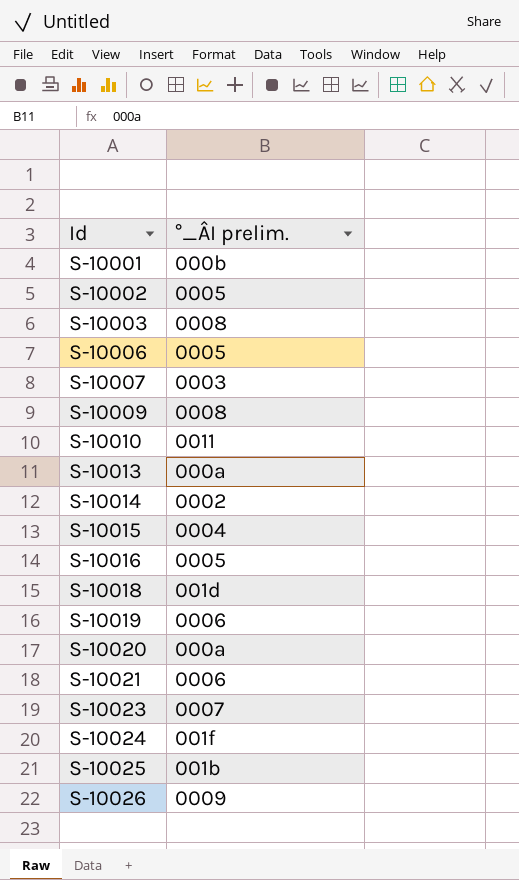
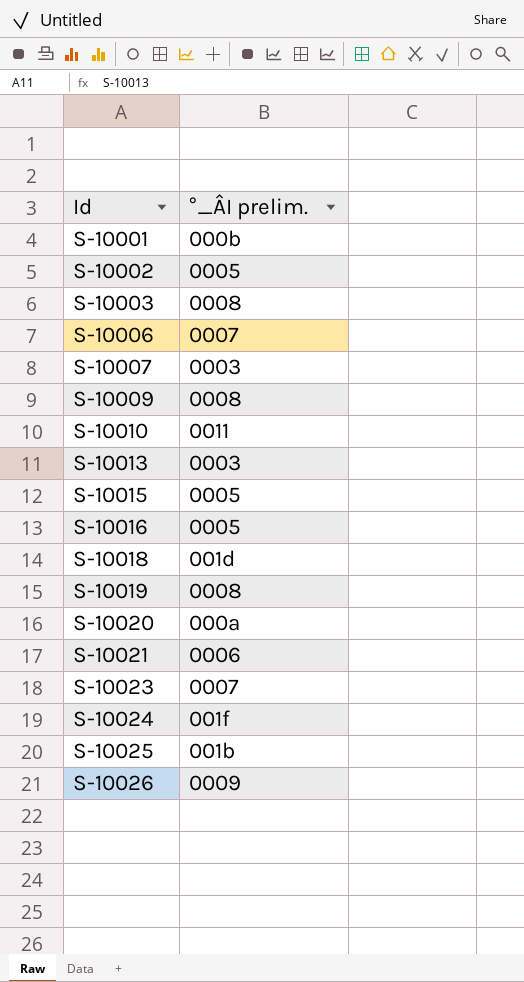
row S-10014: 0002 -> none
S-10006 | °_ÂI prelim.: 0005 -> 0007
S-10013 | °_ÂI prelim.: 000a -> 0003
S-10015 | °_ÂI prelim.: 0004 -> 0005
S-10019 | °_ÂI prelim.: 0006 -> 0008

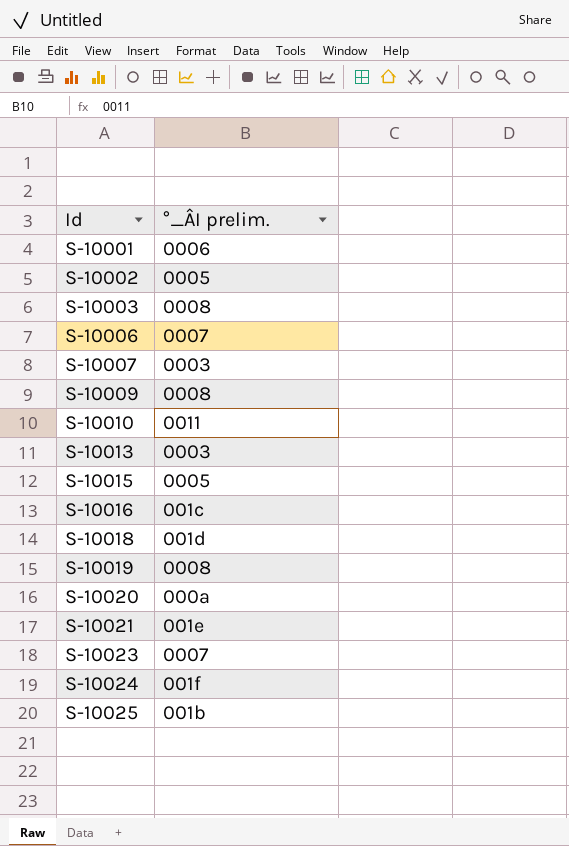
row S-10026: 0009 -> none
S-10001 | °_ÂI prelim.: 000b -> 0006
S-10016 | °_ÂI prelim.: 0005 -> 001c
S-10021 | °_ÂI prelim.: 0006 -> 001e

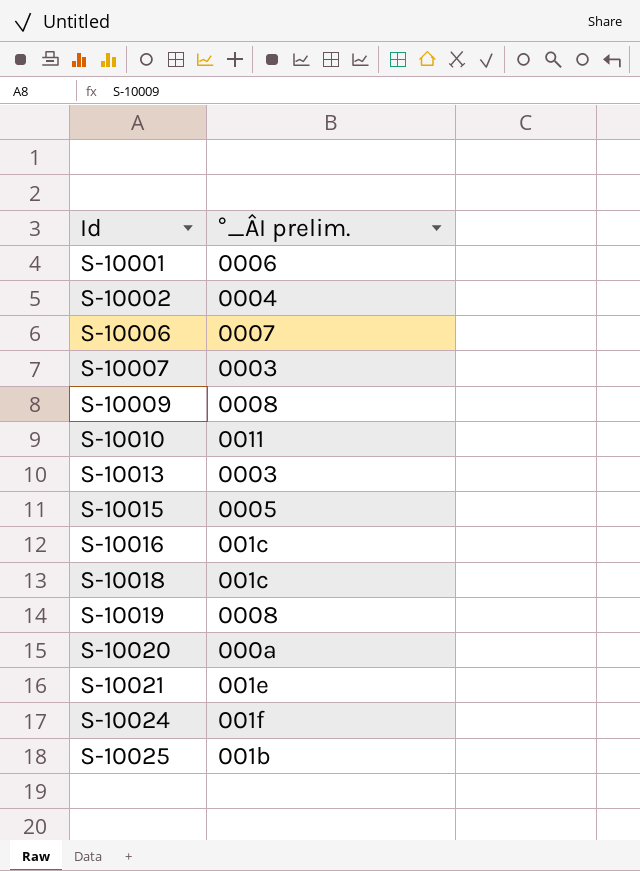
row S-10003: 0008 -> none
row S-10023: 0007 -> none
S-10002 | °_ÂI prelim.: 0005 -> 0004
S-10018 | °_ÂI prelim.: 001d -> 001c

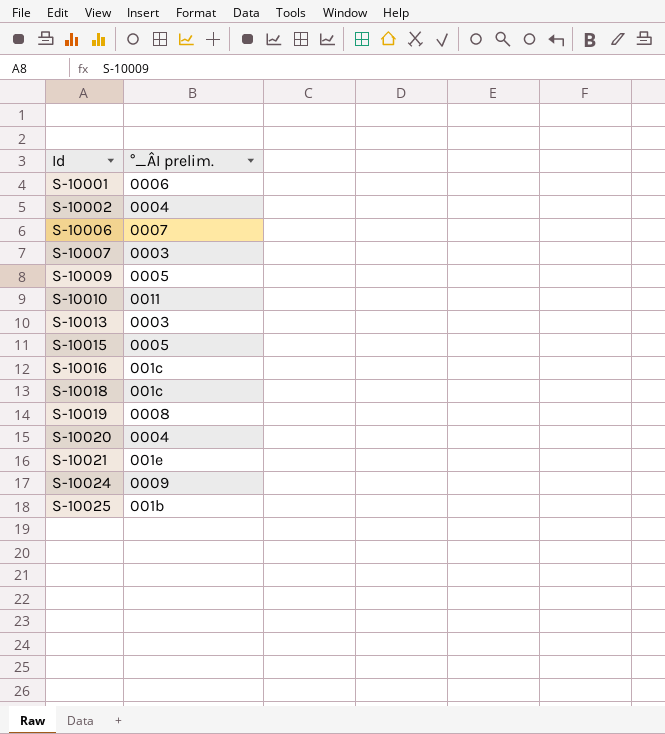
S-10009 | °_ÂI prelim.: 0008 -> 0005
S-10020 | °_ÂI prelim.: 000a -> 0004
S-10024 | °_ÂI prelim.: 001f -> 0009

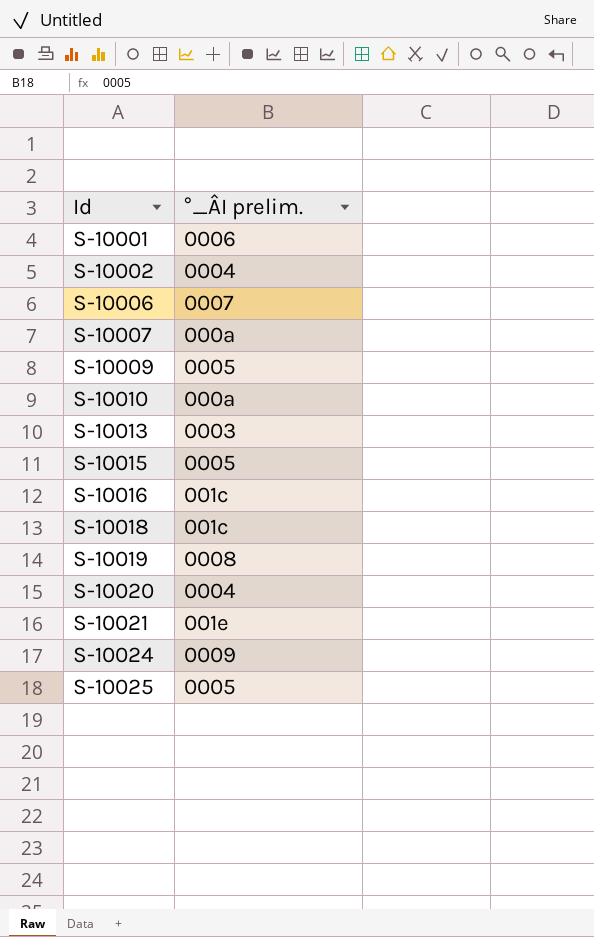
S-10007 | °_ÂI prelim.: 0003 -> 000a
S-10010 | °_ÂI prelim.: 0011 -> 000a
S-10025 | °_ÂI prelim.: 001b -> 0005

